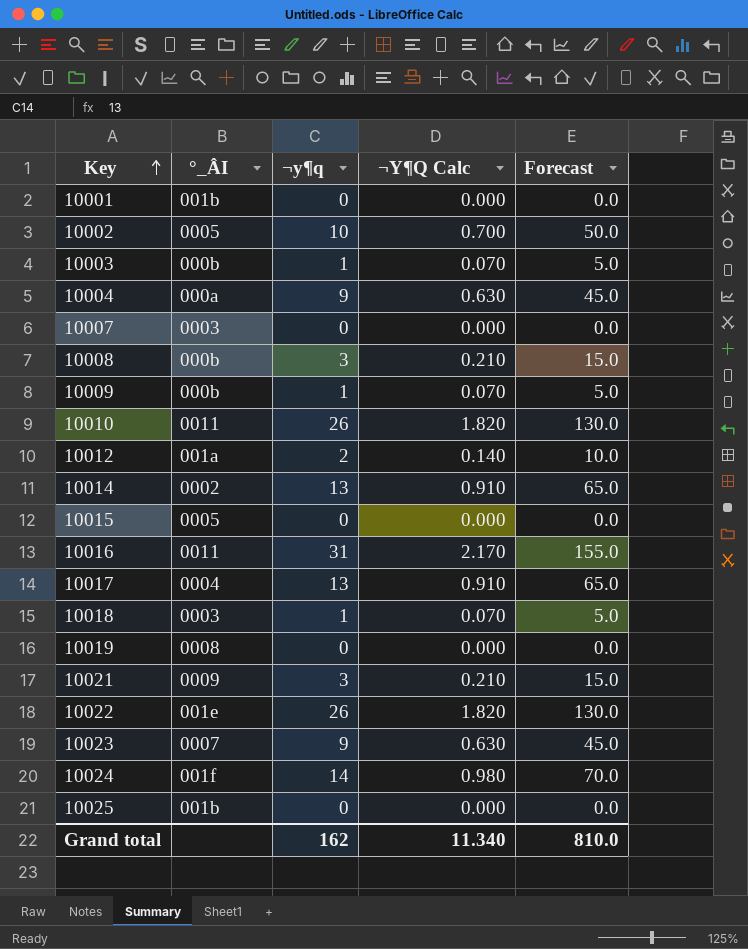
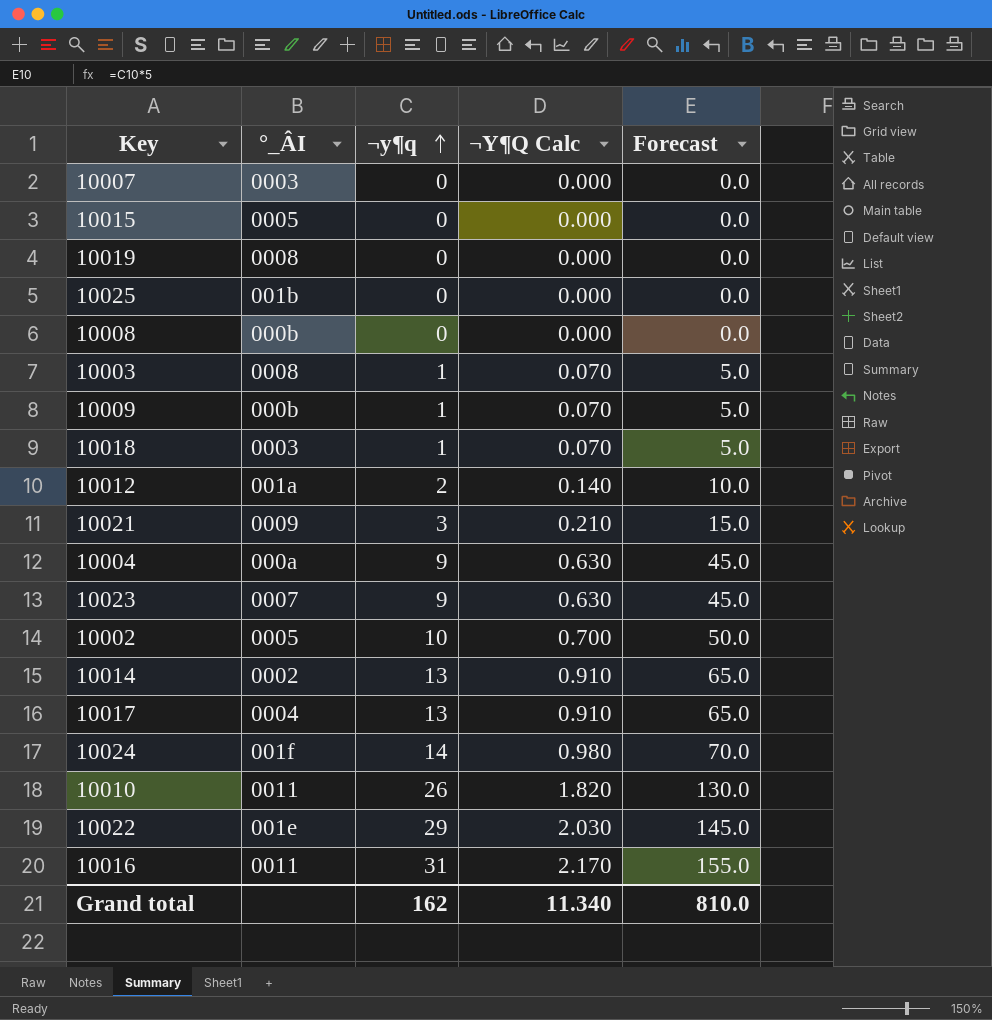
row order: Key ascending -> ¬y¶q ascending
row 10001: 001b | 0 | 0.000 | 0.0 -> none
10008 | ¬y¶q: 3 -> 0
10008 | ¬Y¶Q Calc: 0.210 -> 0.000
10008 | Forecast: 15.0 -> 0.0
10003 | °_ÂI: 000b -> 0008
10022 | ¬y¶q: 26 -> 29
10022 | ¬Y¶Q Calc: 1.820 -> 2.030
10022 | Forecast: 130.0 -> 145.0

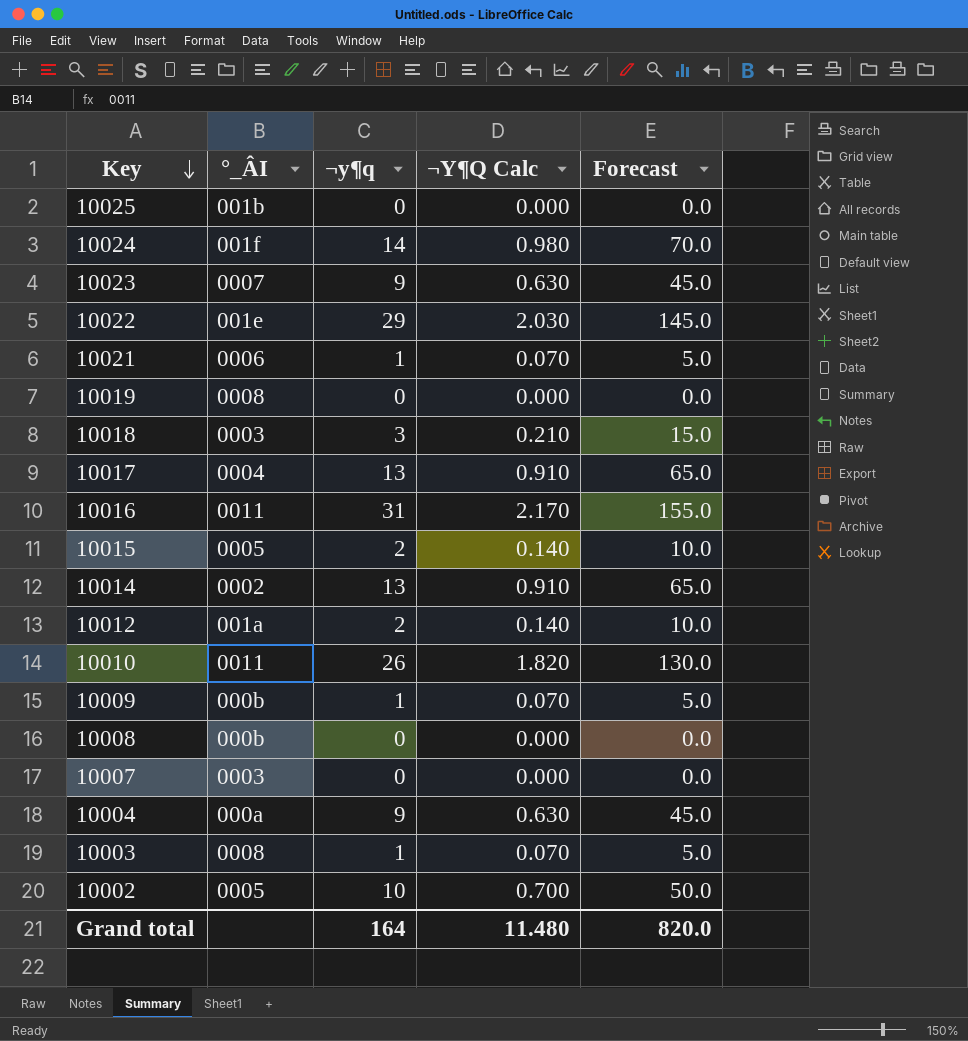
row order: ¬y¶q ascending -> Key descending
10021 | °_ÂI: 0009 -> 0006
10021 | ¬y¶q: 3 -> 1
10021 | ¬Y¶Q Calc: 0.210 -> 0.070
10021 | Forecast: 15.0 -> 5.0
10018 | ¬y¶q: 1 -> 3
10018 | ¬Y¶Q Calc: 0.070 -> 0.210
10018 | Forecast: 5.0 -> 15.0
10015 | ¬y¶q: 0 -> 2
10015 | ¬Y¶Q Calc: 0.000 -> 0.140
10015 | Forecast: 0.0 -> 10.0
Grand total | ¬y¶q: 162 -> 164
Grand total | ¬Y¶Q Calc: 11.340 -> 11.480
Grand total | Forecast: 810.0 -> 820.0

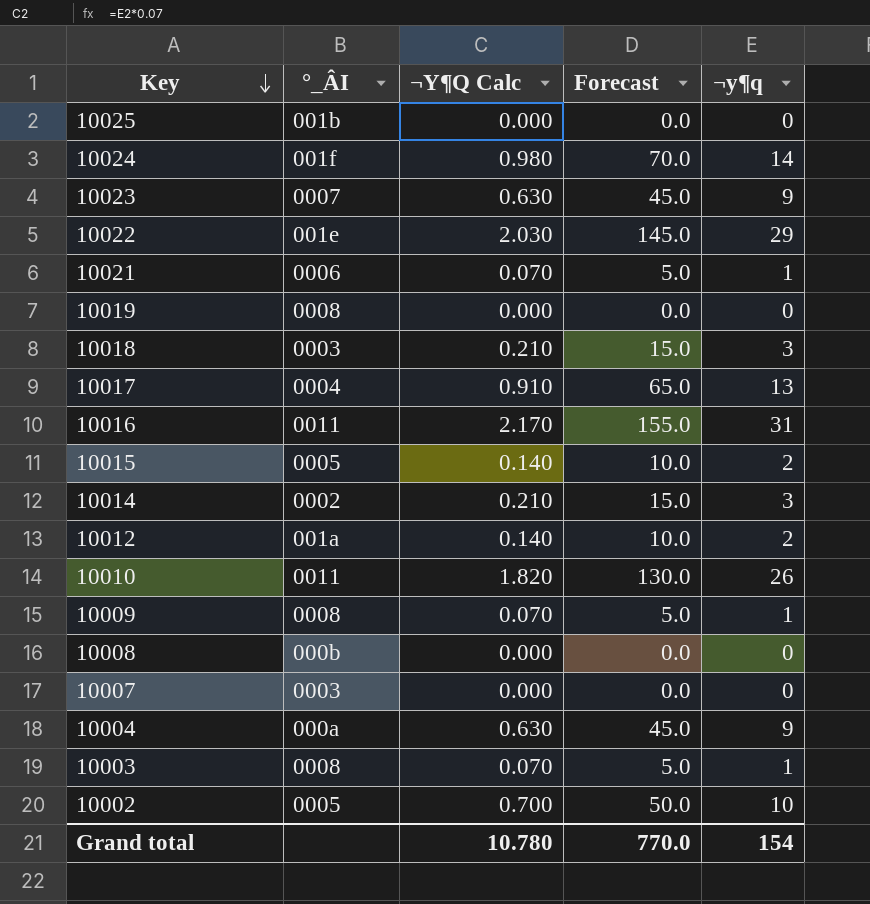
column ¬y¶q | position: 3 -> 5
10014 | ¬Y¶Q Calc: 0.910 -> 0.210
10014 | Forecast: 65.0 -> 15.0
10014 | ¬y¶q: 13 -> 3
10009 | °_ÂI: 000b -> 0008
Grand total | ¬Y¶Q Calc: 11.480 -> 10.780
Grand total | Forecast: 820.0 -> 770.0
Grand total | ¬y¶q: 164 -> 154

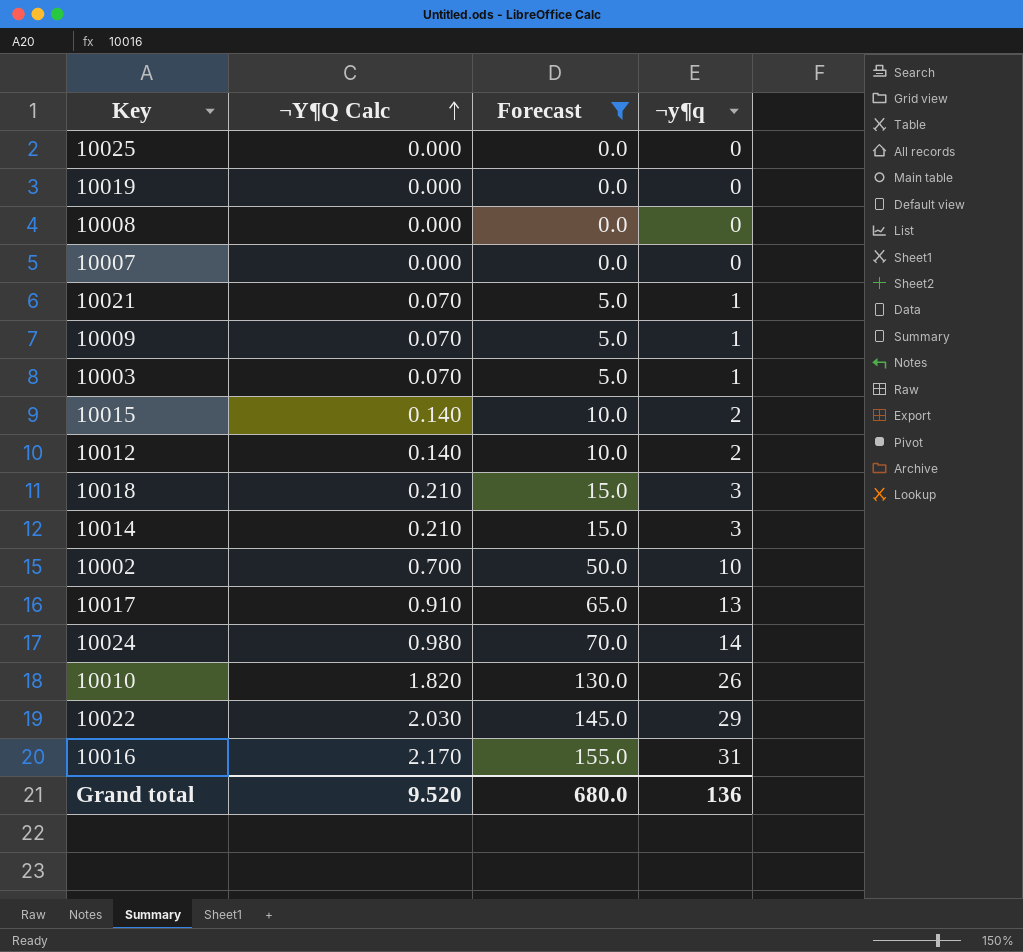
filter: none -> Forecast != 45.0
row order: Key descending -> ¬Y¶Q Calc ascending
column °_ÂI | position: 2 -> none
Grand total | ¬Y¶Q Calc: 10.780 -> 9.520
Grand total | Forecast: 770.0 -> 680.0
Grand total | ¬y¶q: 154 -> 136

